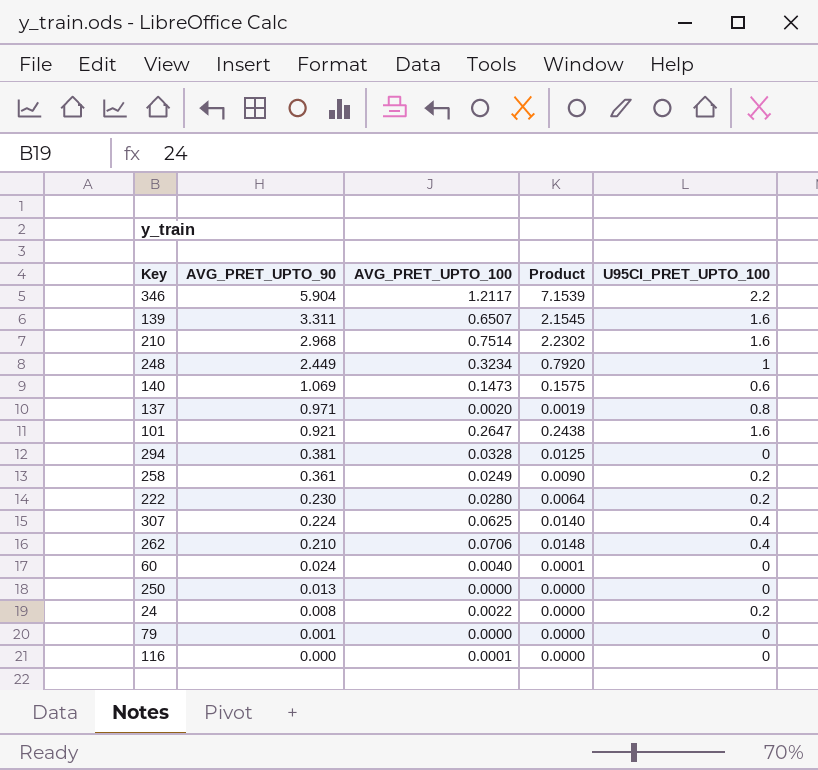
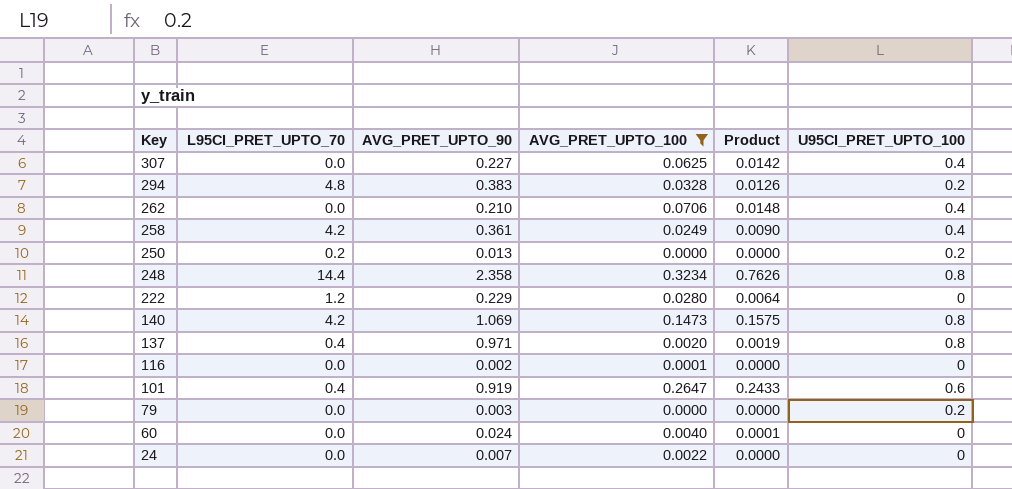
filter: none -> AVG_PRET_UPTO_100 <= 0.3234
row order: AVG_PRET_UPTO_90 descending -> Key descending
column L95CI_PRET_UPTO_70 | position: none -> 2
307 | AVG_PRET_UPTO_90: 0.224 -> 0.227
307 | Product: 0.0140 -> 0.0142
294 | AVG_PRET_UPTO_90: 0.381 -> 0.383
294 | Product: 0.0125 -> 0.0126
294 | U95CI_PRET_UPTO_100: 0 -> 0.2
258 | U95CI_PRET_UPTO_100: 0.2 -> 0.4
250 | U95CI_PRET_UPTO_100: 0 -> 0.2
248 | AVG_PRET_UPTO_90: 2.449 -> 2.358
248 | Product: 0.7920 -> 0.7626
248 | U95CI_PRET_UPTO_100: 1 -> 0.8
222 | AVG_PRET_UPTO_90: 0.230 -> 0.229
222 | U95CI_PRET_UPTO_100: 0.2 -> 0
140 | U95CI_PRET_UPTO_100: 0.6 -> 0.8
116 | AVG_PRET_UPTO_90: 0.000 -> 0.002
101 | AVG_PRET_UPTO_90: 0.921 -> 0.919
101 | Product: 0.2438 -> 0.2433
101 | U95CI_PRET_UPTO_100: 1.6 -> 0.6
79 | AVG_PRET_UPTO_90: 0.001 -> 0.003
79 | U95CI_PRET_UPTO_100: 0 -> 0.2
24 | AVG_PRET_UPTO_90: 0.008 -> 0.007
24 | U95CI_PRET_UPTO_100: 0.2 -> 0

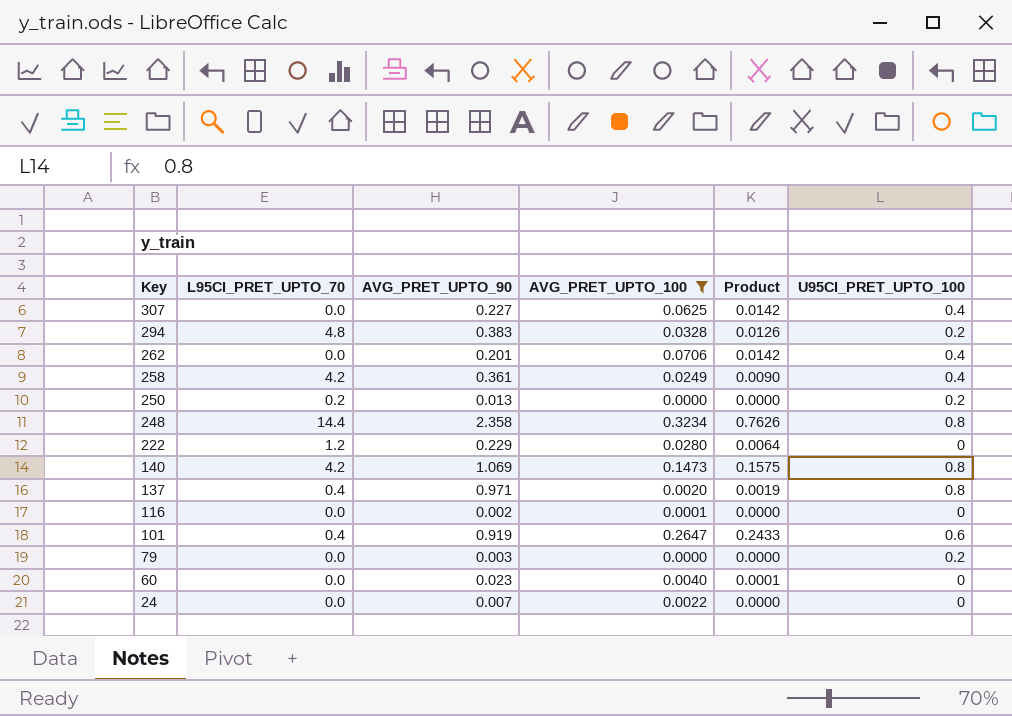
262 | AVG_PRET_UPTO_90: 0.210 -> 0.201
262 | Product: 0.0148 -> 0.0142
60 | AVG_PRET_UPTO_90: 0.024 -> 0.023

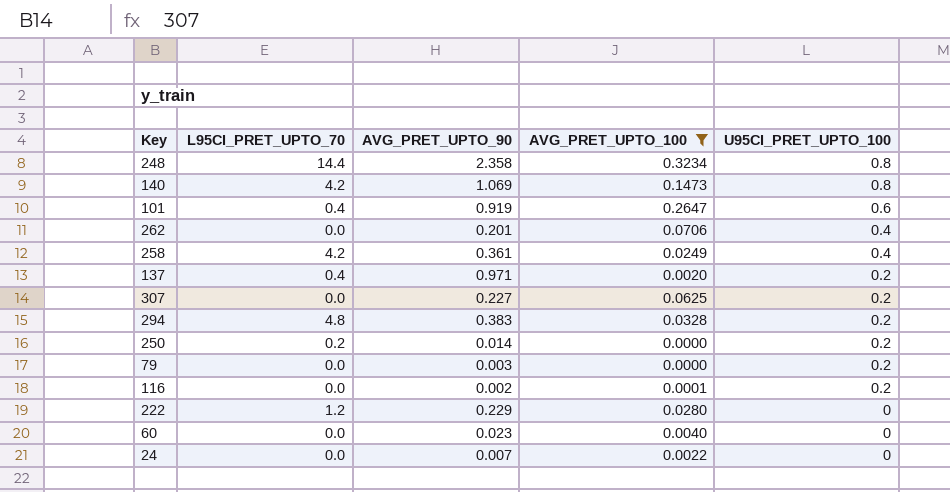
row order: Key descending -> U95CI_PRET_UPTO_100 descending
column Product | formula: [AVG_PRET_UPTO_90] * [AVG_PRET_UPTO_100] -> none
137 | U95CI_PRET_UPTO_100: 0.8 -> 0.2
307 | U95CI_PRET_UPTO_100: 0.4 -> 0.2
250 | AVG_PRET_UPTO_90: 0.013 -> 0.014
116 | U95CI_PRET_UPTO_100: 0 -> 0.2

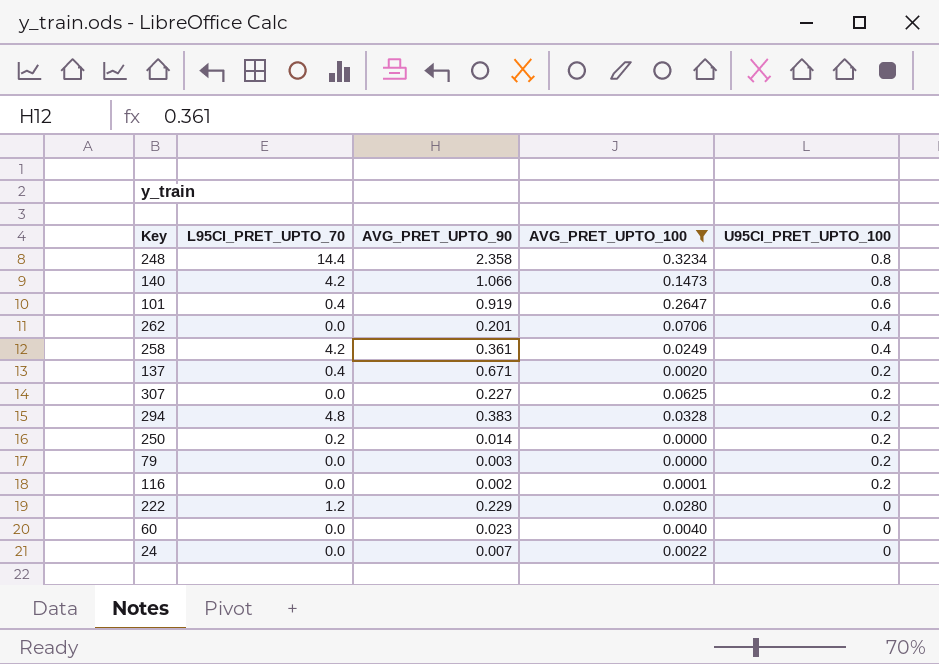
140 | AVG_PRET_UPTO_90: 1.069 -> 1.066
137 | AVG_PRET_UPTO_90: 0.971 -> 0.671

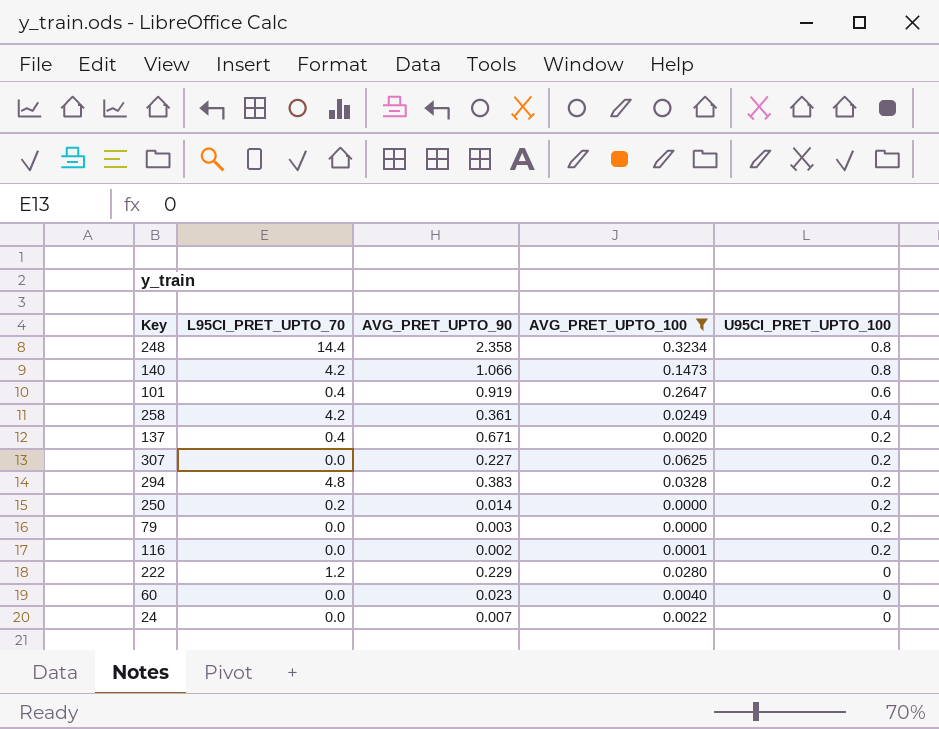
row 262: 0.0 | 0.201 | 0.0706 | 0.4 -> none

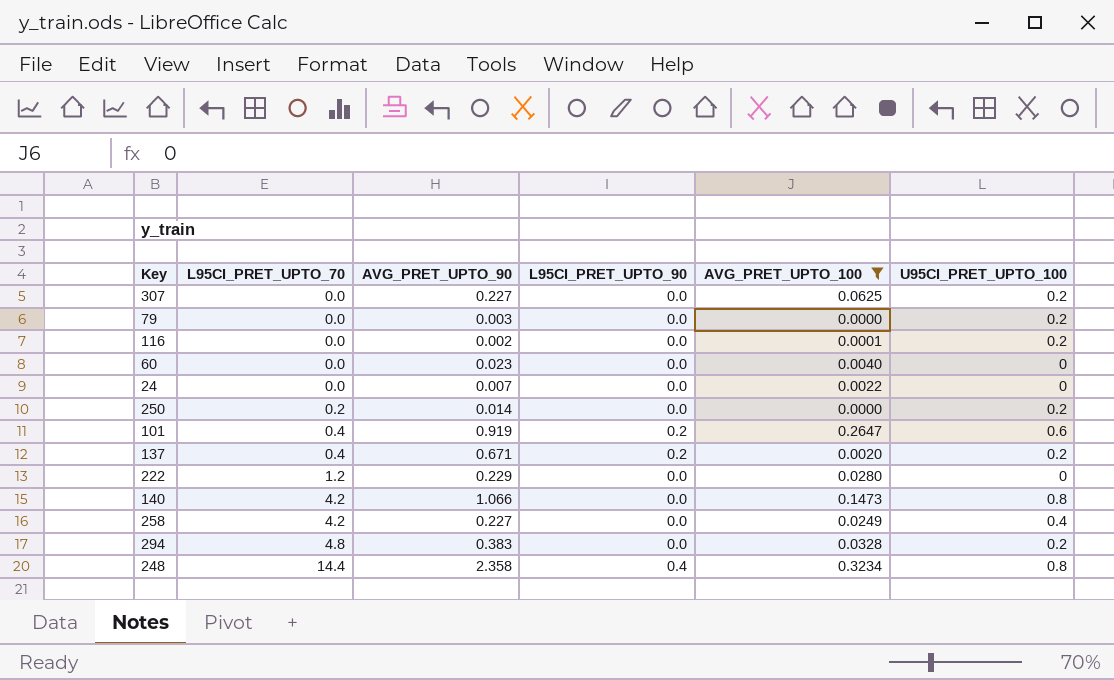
row order: U95CI_PRET_UPTO_100 descending -> L95CI_PRET_UPTO_70 ascending
column L95CI_PRET_UPTO_90 | position: none -> 4
258 | AVG_PRET_UPTO_90: 0.361 -> 0.227

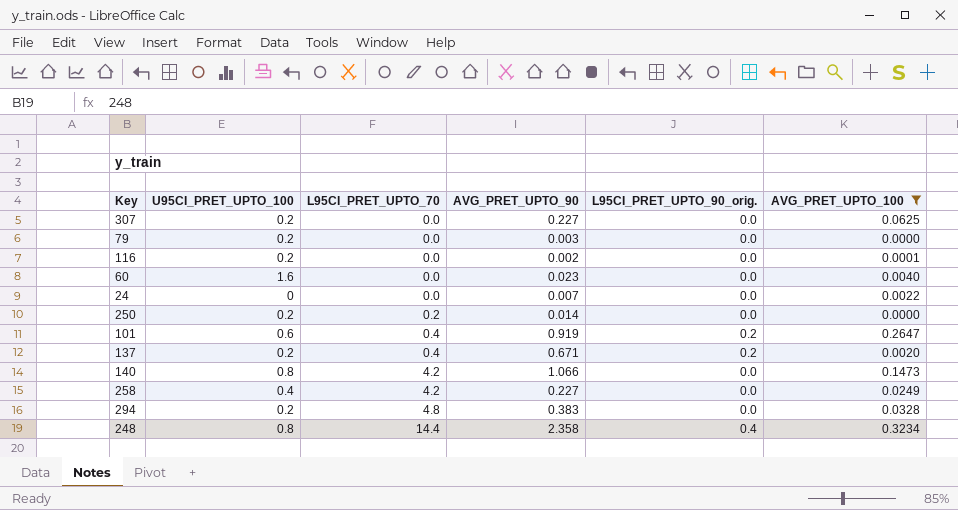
column U95CI_PRET_UPTO_100 | position: 6 -> 2
column name: L95CI_PRET_UPTO_90 -> L95CI_PRET_UPTO_90_orig.
row 222: 1.2 | 0.229 | 0.0 | 0.0280 | 0 -> none
60 | U95CI_PRET_UPTO_100: 0 -> 1.6

